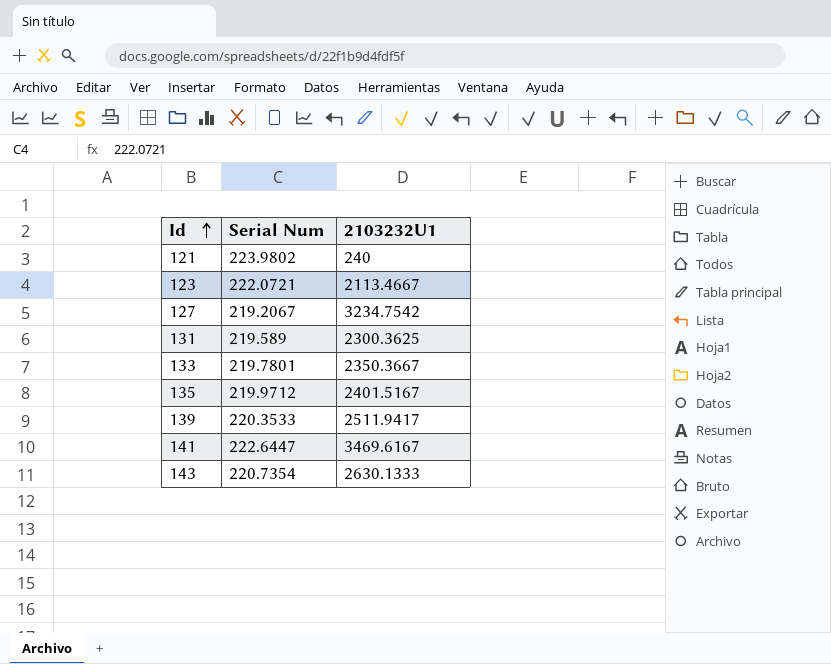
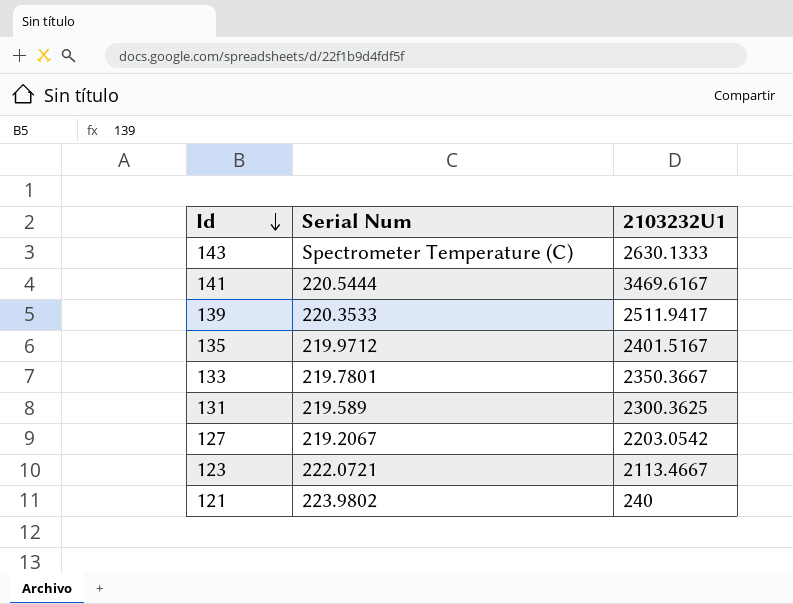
row order: Id ascending -> Id descending
143 | Serial Num: 220.7354 -> Spectrometer Temperature (C)
141 | Serial Num: 222.6447 -> 220.5444
127 | 2103232U1: 3234.7542 -> 2203.0542

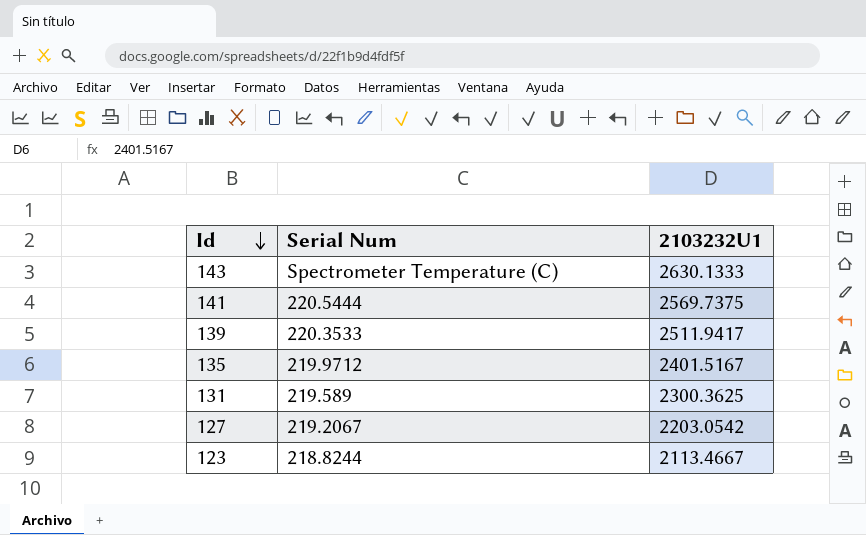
row 133: 219.7801 | 2350.3667 -> none
row 121: 223.9802 | 240 -> none
141 | 2103232U1: 3469.6167 -> 2569.7375
123 | Serial Num: 222.0721 -> 218.8244

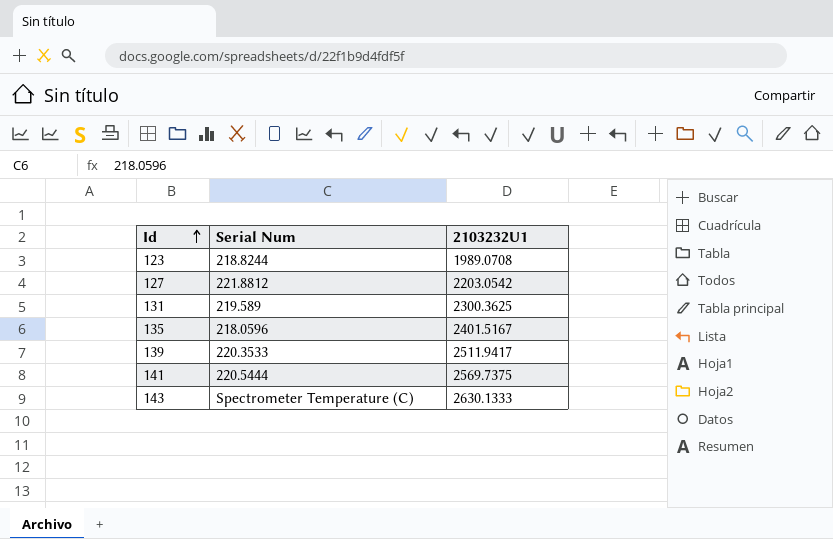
row order: Id descending -> Id ascending
123 | 2103232U1: 2113.4667 -> 1989.0708
127 | Serial Num: 219.2067 -> 221.8812
135 | Serial Num: 219.9712 -> 218.0596

